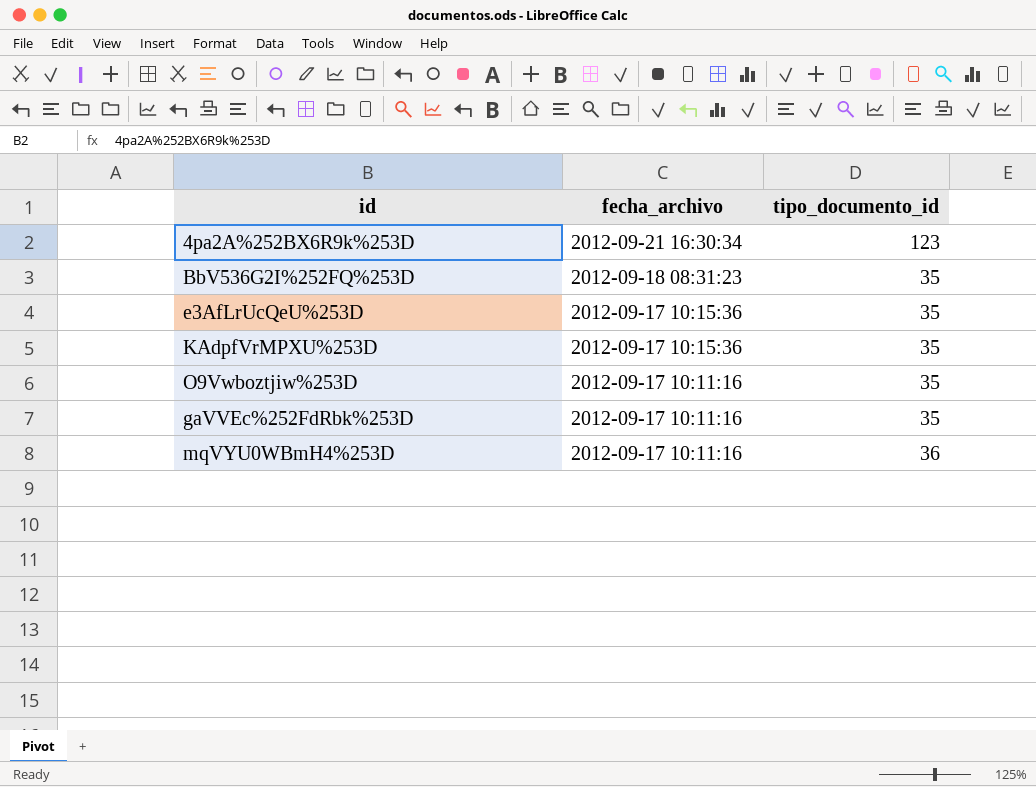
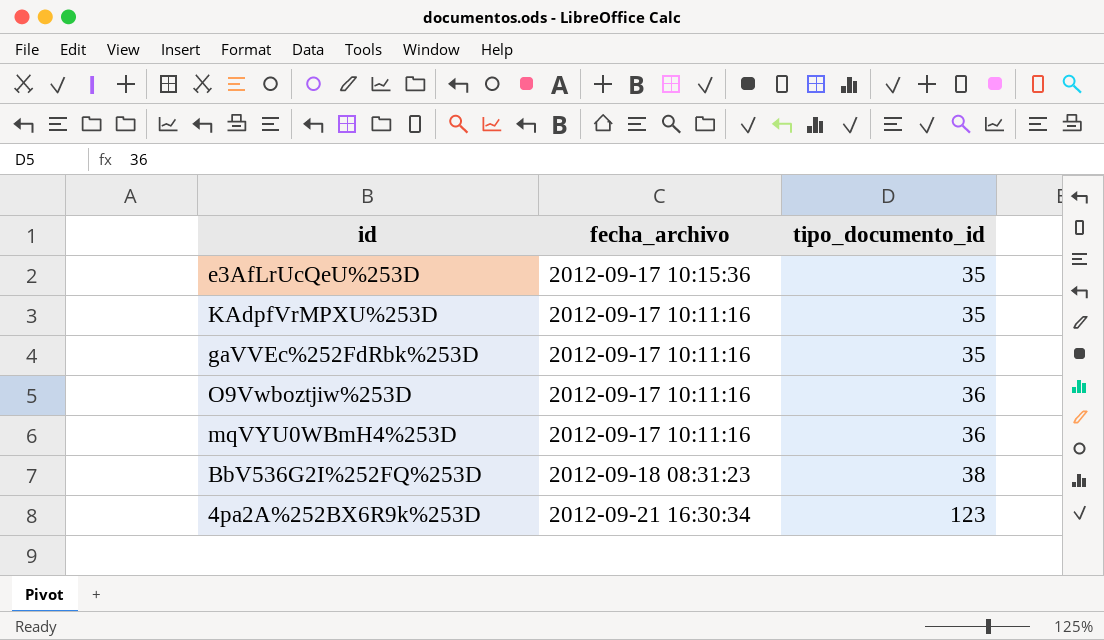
row order: fecha_archivo descending -> tipo_documento_id ascending
KAdpfVrMPXU%253D | fecha_archivo: 2012-09-17 10:15:36 -> 2012-09-17 10:11:16
O9Vwboztjiw%253D | tipo_documento_id: 35 -> 36
BbV536G2I%252FQ%253D | tipo_documento_id: 35 -> 38

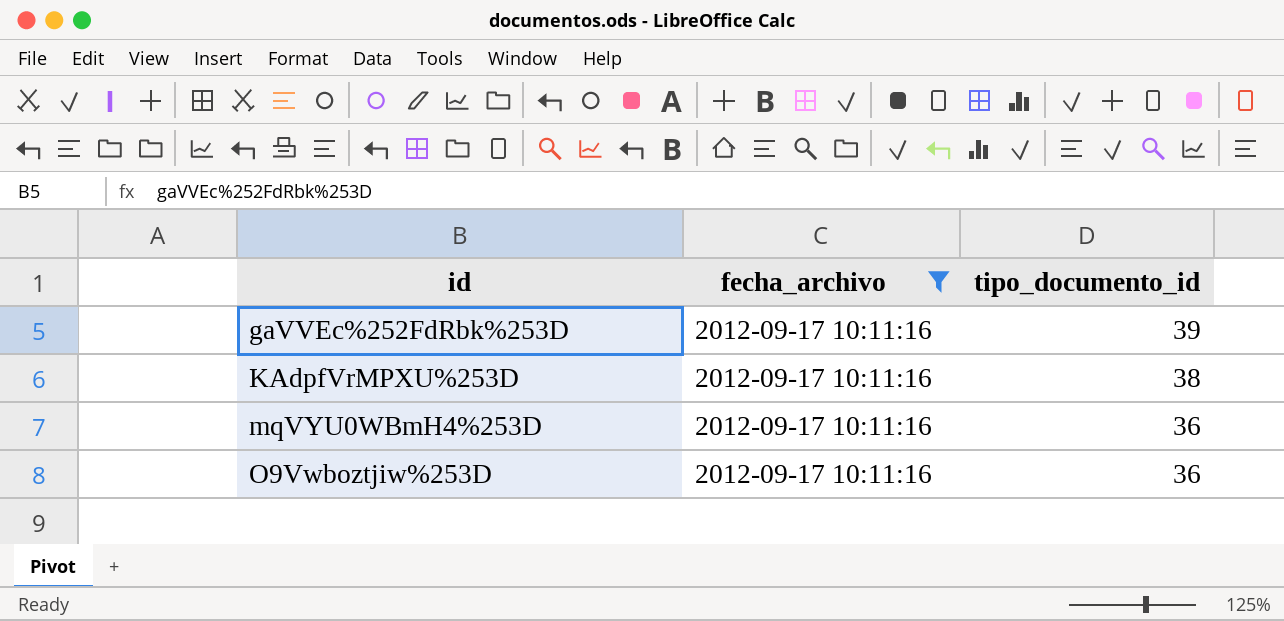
filter: none -> fecha_archivo = 2012-09-17 10:11:16
row order: tipo_documento_id ascending -> id ascending
gaVVEc%252FdRbk%253D | tipo_documento_id: 35 -> 39
KAdpfVrMPXU%253D | tipo_documento_id: 35 -> 38

